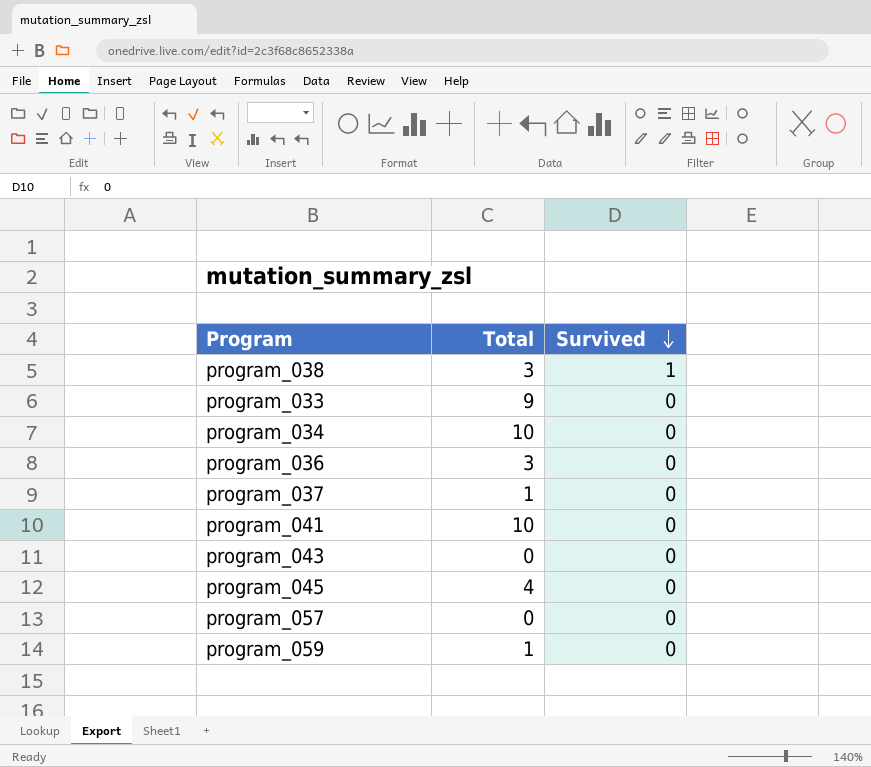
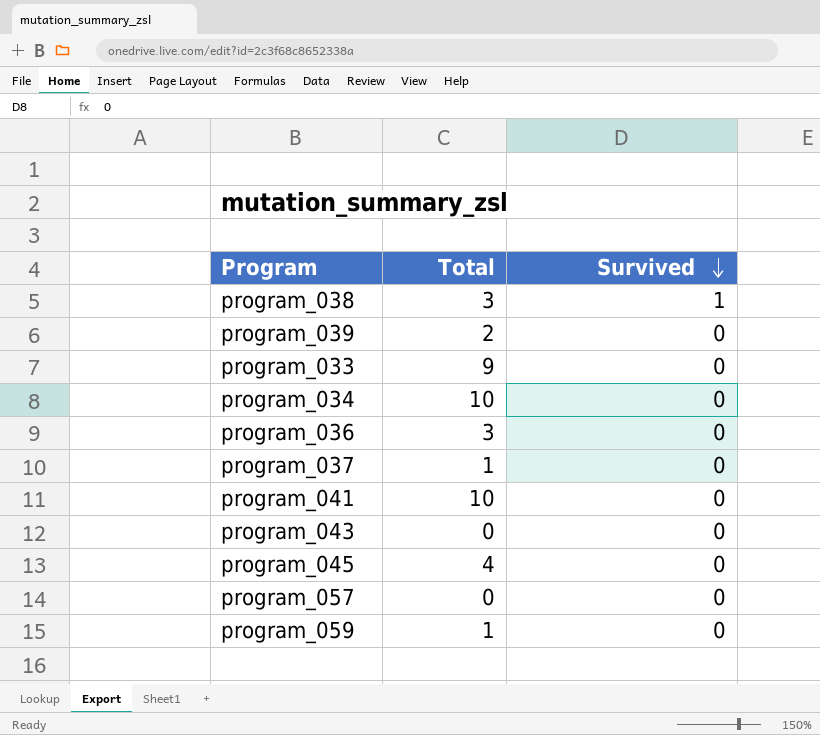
row program_039: none -> 2 | 0

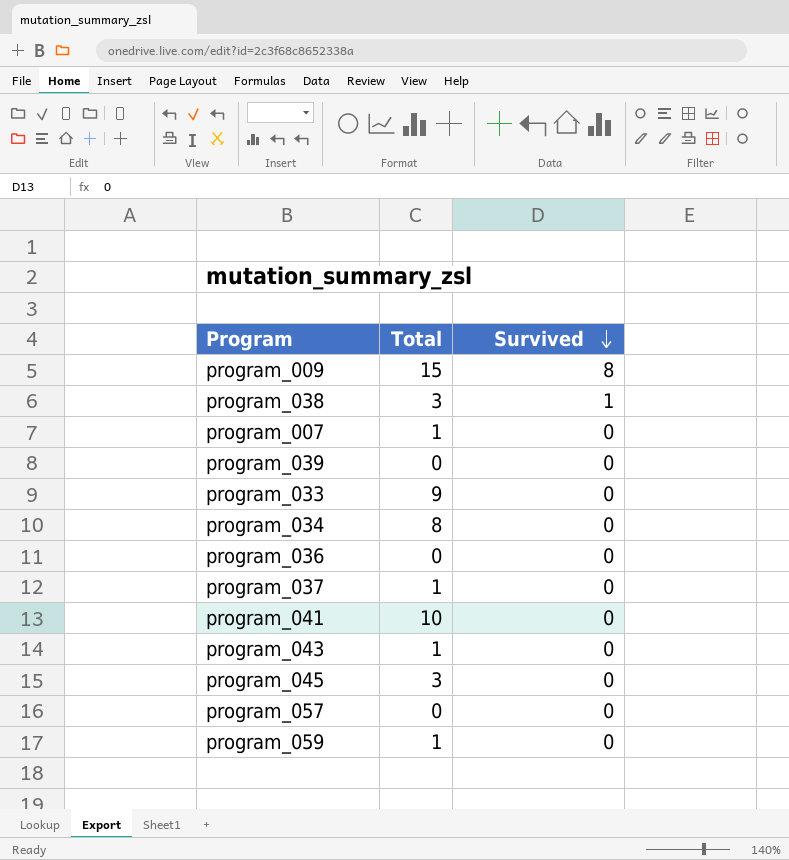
row program_009: none -> 15 | 8
row program_007: none -> 1 | 0
program_039 | Total: 2 -> 0
program_034 | Total: 10 -> 8
program_036 | Total: 3 -> 0
program_043 | Total: 0 -> 1
program_045 | Total: 4 -> 3

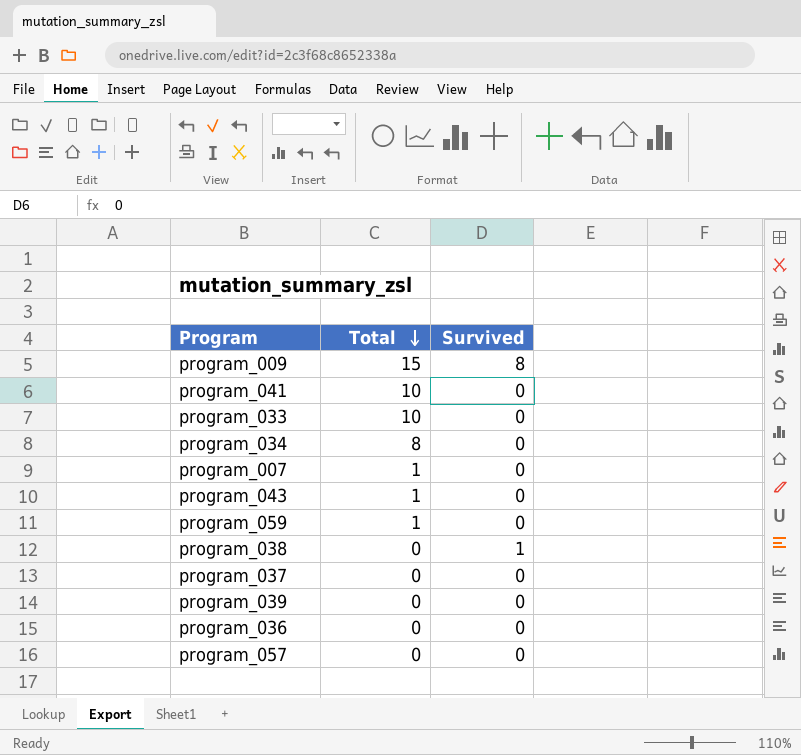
row order: Survived descending -> Total descending
row program_045: 3 | 0 -> none
program_033 | Total: 9 -> 10
program_038 | Total: 3 -> 0
program_037 | Total: 1 -> 0

